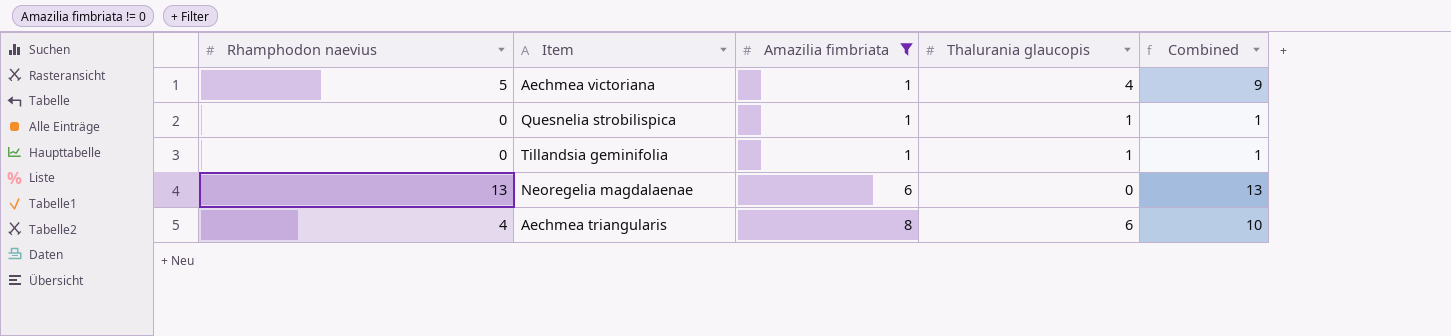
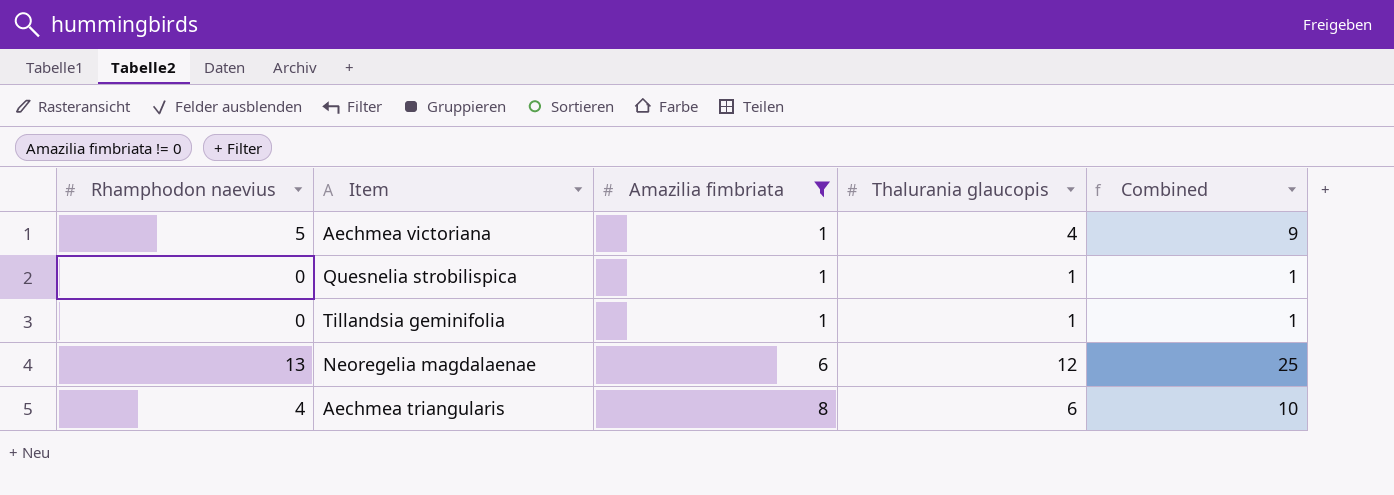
Neoregelia magdalaenae | Thalurania glaucopis: 0 -> 12
Neoregelia magdalaenae | Combined: 13 -> 25

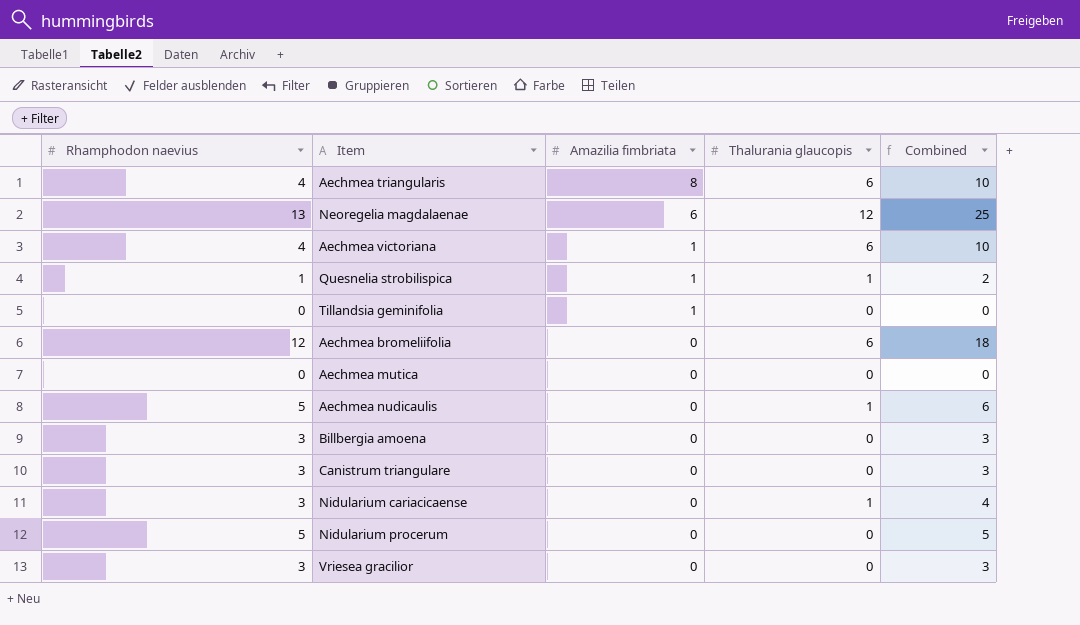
filter: Amazilia fimbriata != 0 -> none
row order: Amazilia fimbriata ascending -> Amazilia fimbriata descending
Aechmea victoriana | Rhamphodon naevius: 5 -> 4
Aechmea victoriana | Thalurania glaucopis: 4 -> 6
Aechmea victoriana | Combined: 9 -> 10
Quesnelia strobilispica | Rhamphodon naevius: 0 -> 1
Quesnelia strobilispica | Combined: 1 -> 2
Tillandsia geminifolia | Thalurania glaucopis: 1 -> 0
Tillandsia geminifolia | Combined: 1 -> 0

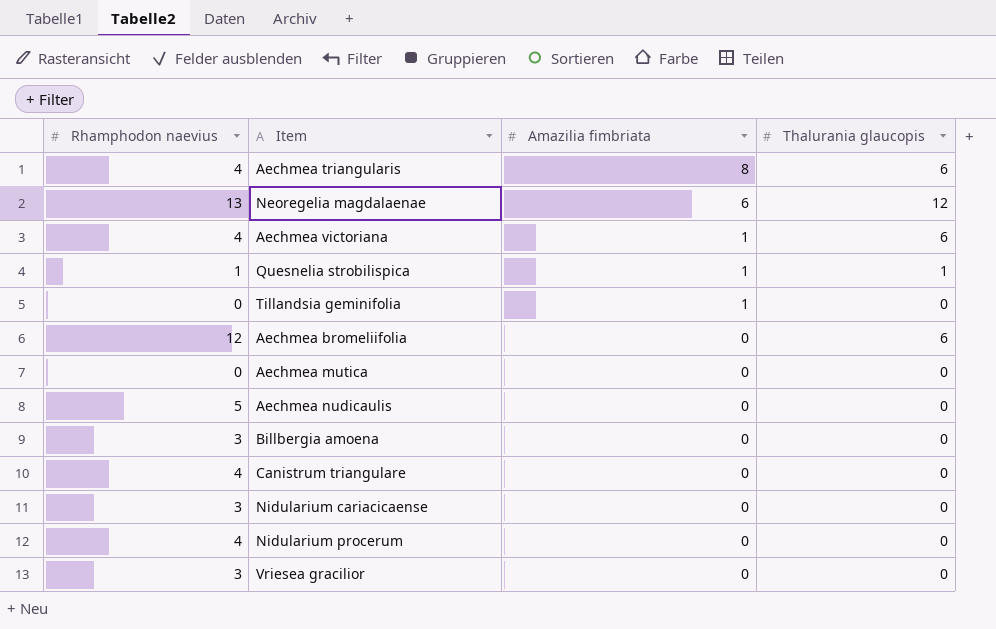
column Combined | formula: [Rhamphodon naevius] + [Thalurania glaucopis] -> none
Aechmea nudicaulis | Thalurania glaucopis: 1 -> 0
Canistrum triangulare | Rhamphodon naevius: 3 -> 4
Nidularium cariacicaense | Thalurania glaucopis: 1 -> 0
Nidularium procerum | Rhamphodon naevius: 5 -> 4

